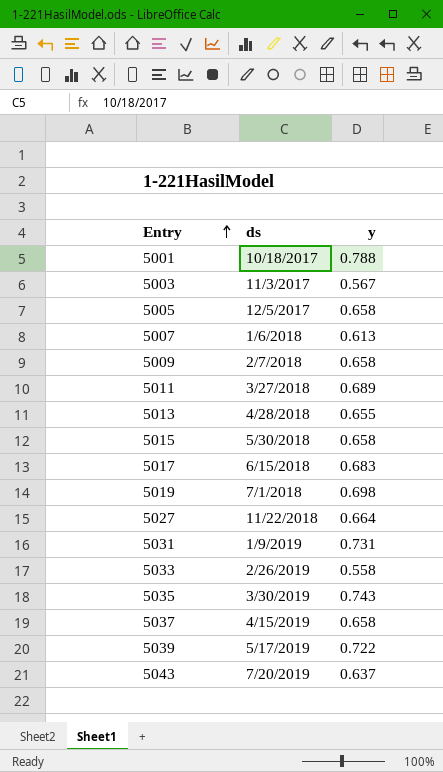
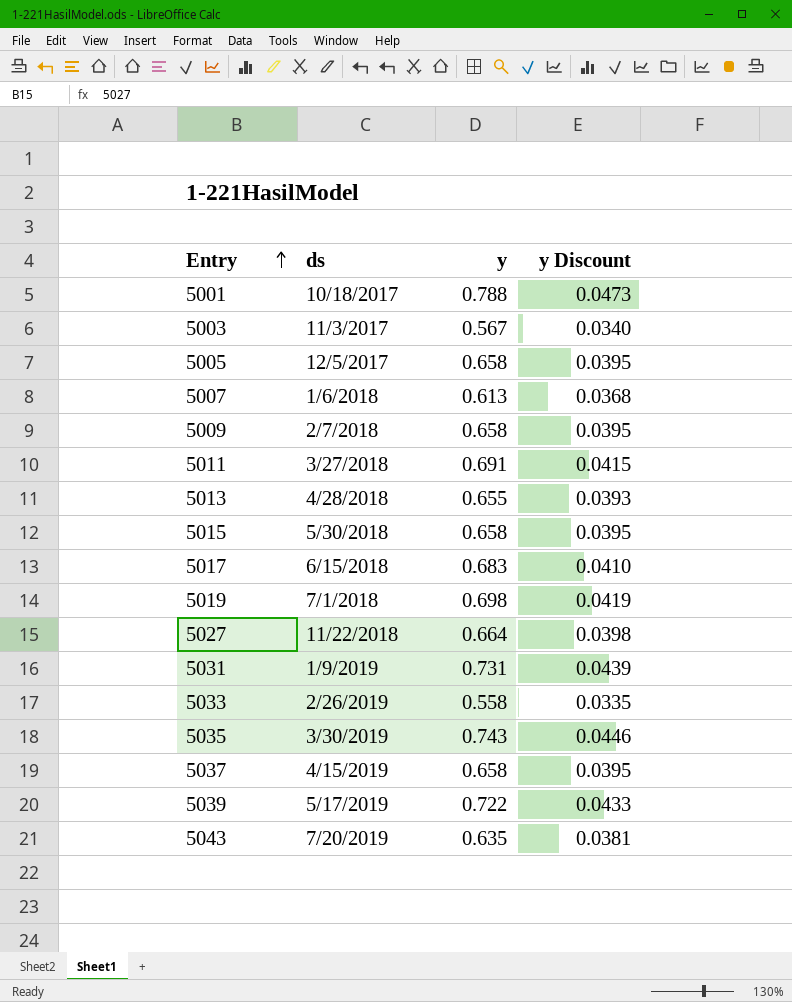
column y Discount | formula: none -> [y] * 0.06
5011 | y: 0.689 -> 0.691
5043 | y: 0.637 -> 0.635

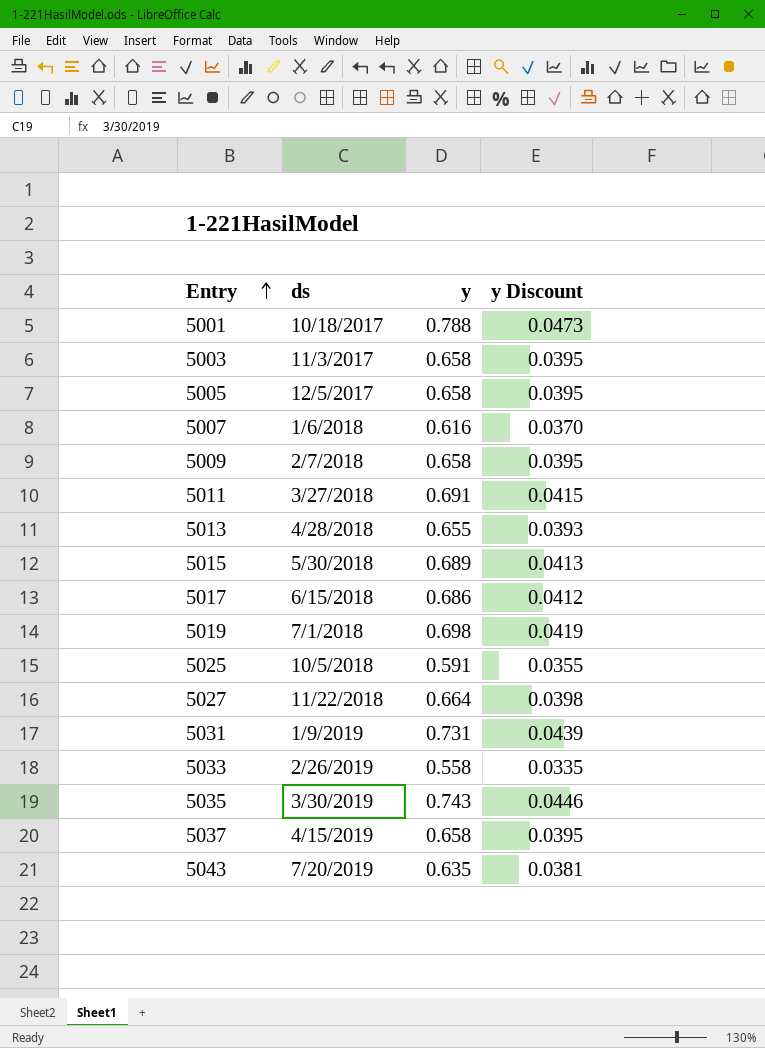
row 5039: 5/17/2019 | 0.722 | 0.0433 -> none
5003 | y: 0.567 -> 0.658
5003 | y Discount: 0.0340 -> 0.0395
5007 | y: 0.613 -> 0.616
5007 | y Discount: 0.0368 -> 0.0370
5015 | y: 0.658 -> 0.689
5015 | y Discount: 0.0395 -> 0.0413
5017 | y: 0.683 -> 0.686
5017 | y Discount: 0.0410 -> 0.0412
row 5025: none -> 10/5/2018 | 0.591 | 0.0355

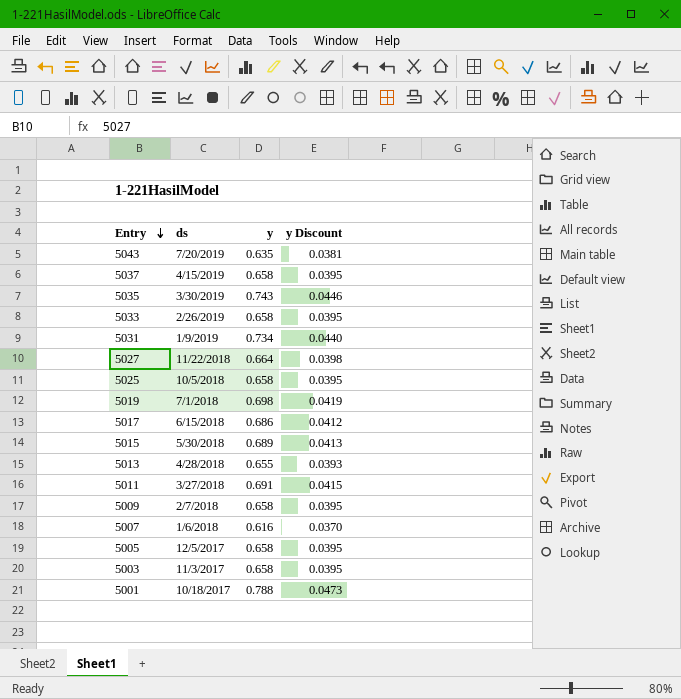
row order: Entry ascending -> Entry descending
5033 | y: 0.558 -> 0.658
5033 | y Discount: 0.0335 -> 0.0395
5031 | y: 0.731 -> 0.734
5031 | y Discount: 0.0439 -> 0.0440
5025 | y: 0.591 -> 0.658
5025 | y Discount: 0.0355 -> 0.0395

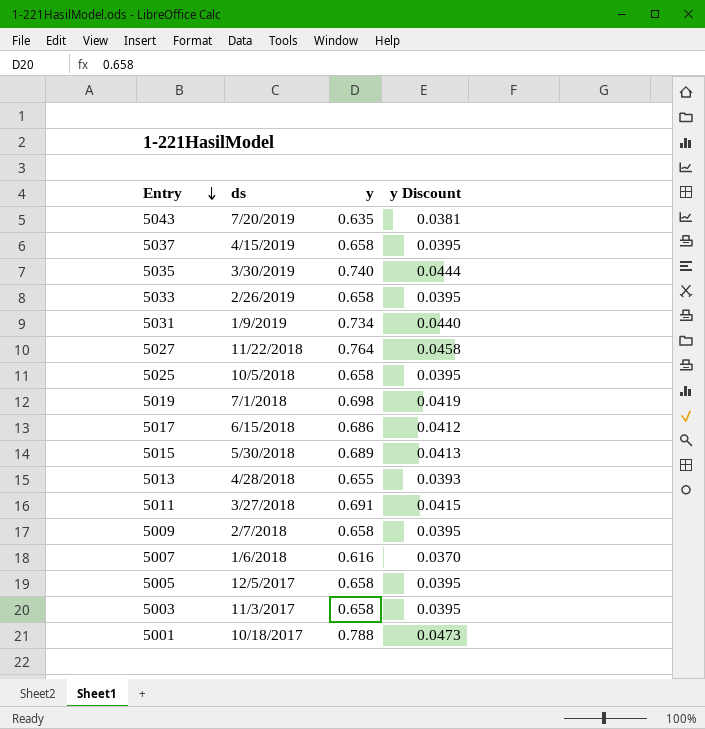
5035 | y: 0.743 -> 0.740
5035 | y Discount: 0.0446 -> 0.0444
5027 | y: 0.664 -> 0.764
5027 | y Discount: 0.0398 -> 0.0458

